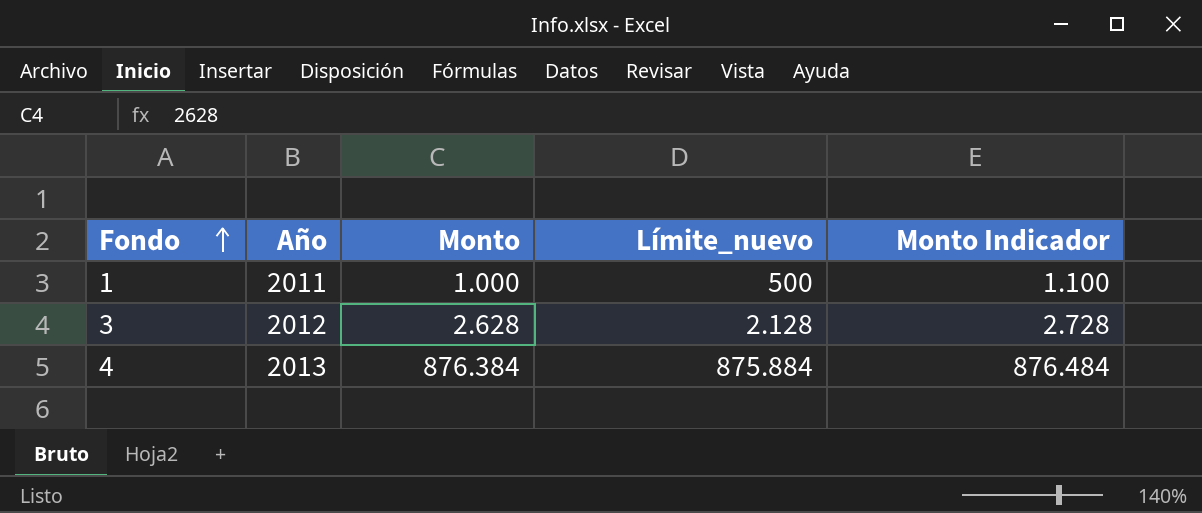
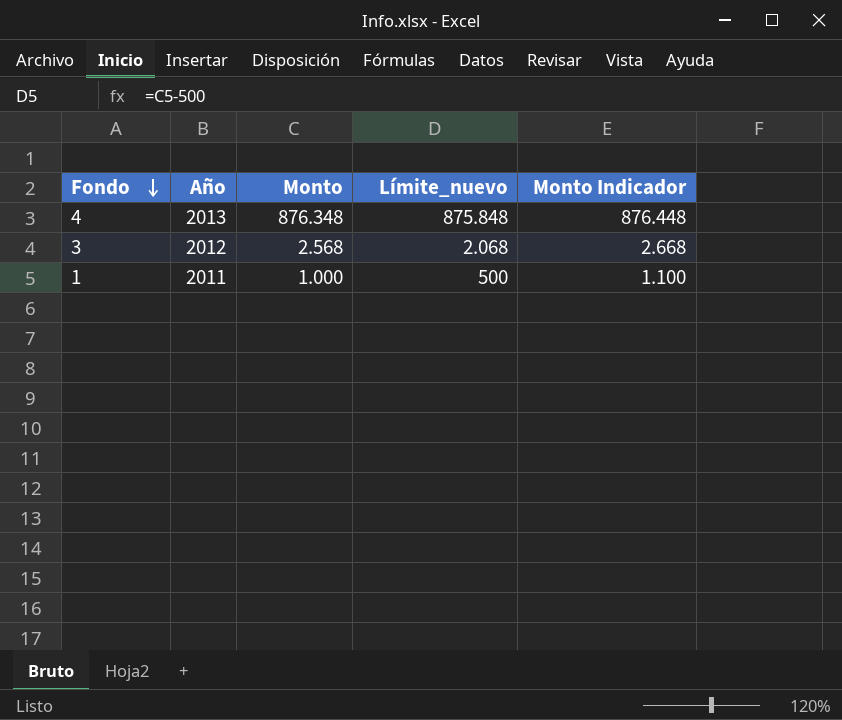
row order: Fondo ascending -> Fondo descending
4 | Monto: 876.384 -> 876.348
4 | Límite_nuevo: 875.884 -> 875.848
4 | Monto Indicador: 876.484 -> 876.448
3 | Monto: 2.628 -> 2.568
3 | Límite_nuevo: 2.128 -> 2.068
3 | Monto Indicador: 2.728 -> 2.668

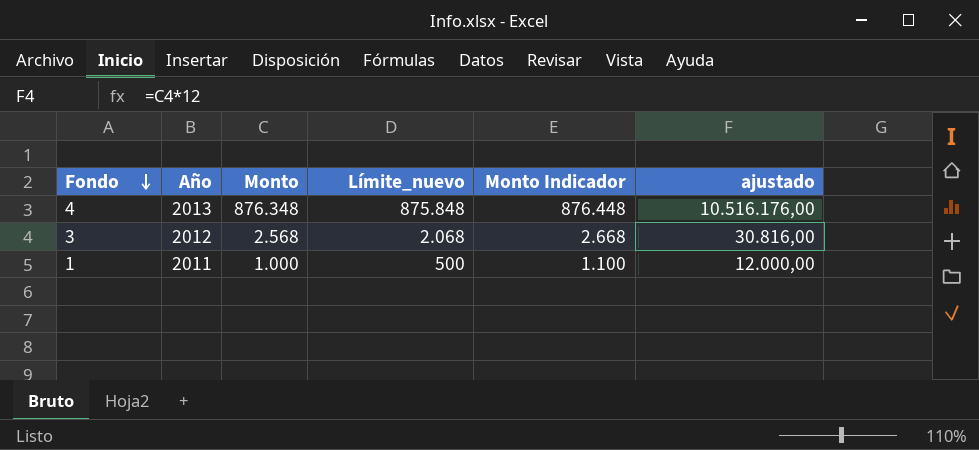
column ajustado | formula: none -> [Monto] * 12

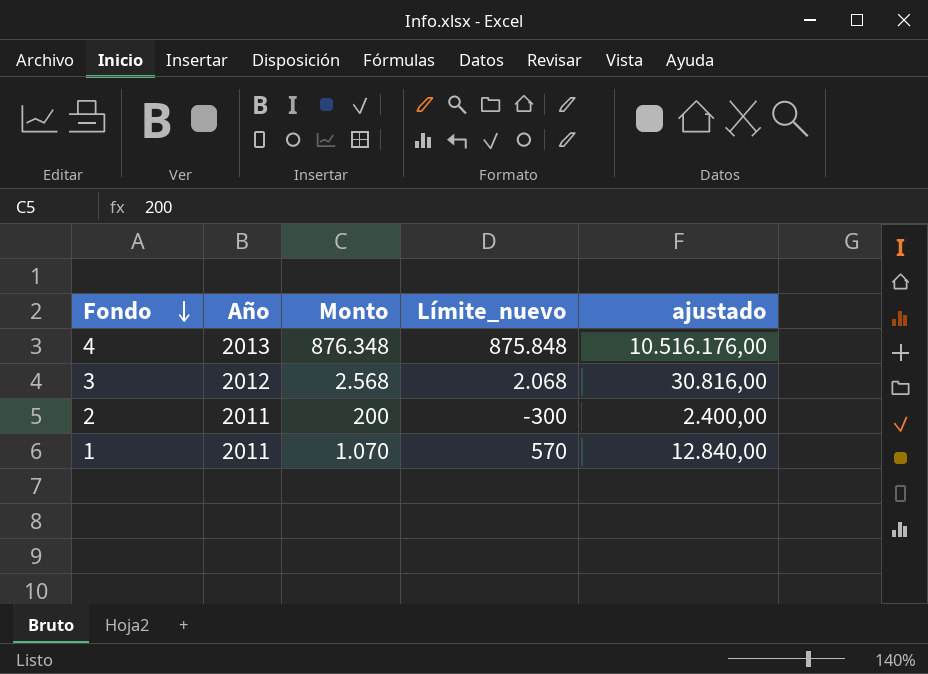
column Monto Indicador | formula: [Monto] + 100 -> none
row 2: none -> 2011 | 200 | -300 | 2.400,00
1 | Monto: 1.000 -> 1.070
1 | Límite_nuevo: 500 -> 570
1 | ajustado: 12.000,00 -> 12.840,00

